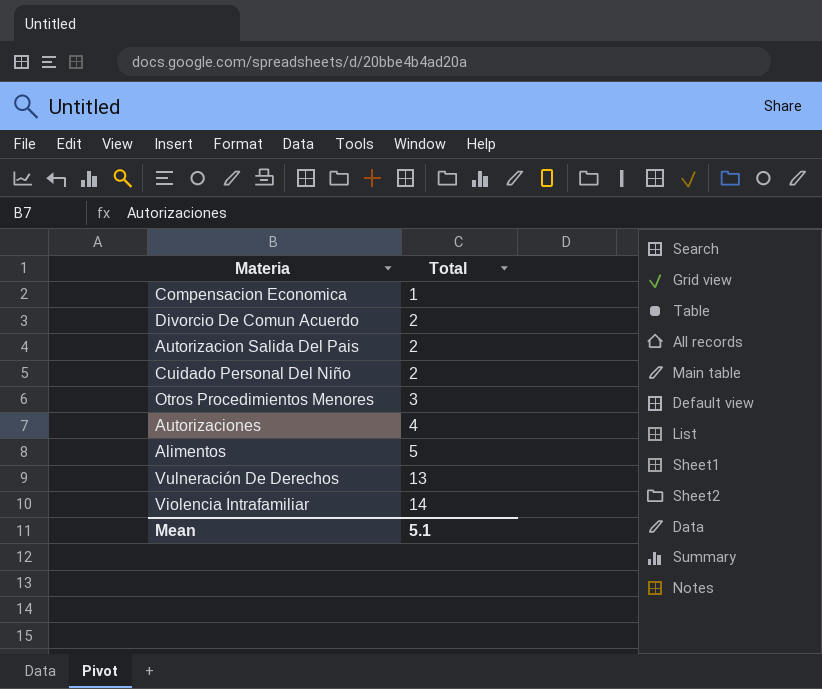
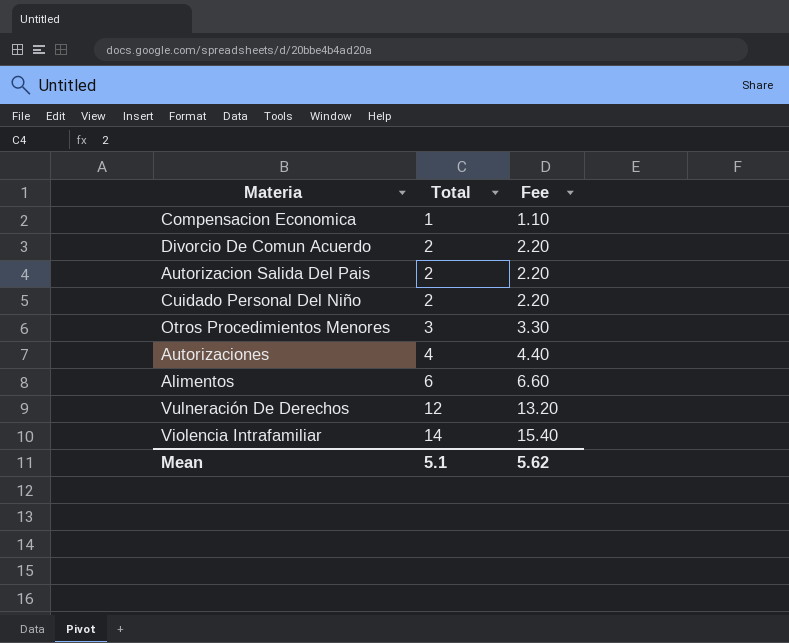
column Fee | formula: none -> [Total] * 1.1
Alimentos | Total: 5 -> 6
Vulneración De Derechos | Total: 13 -> 12

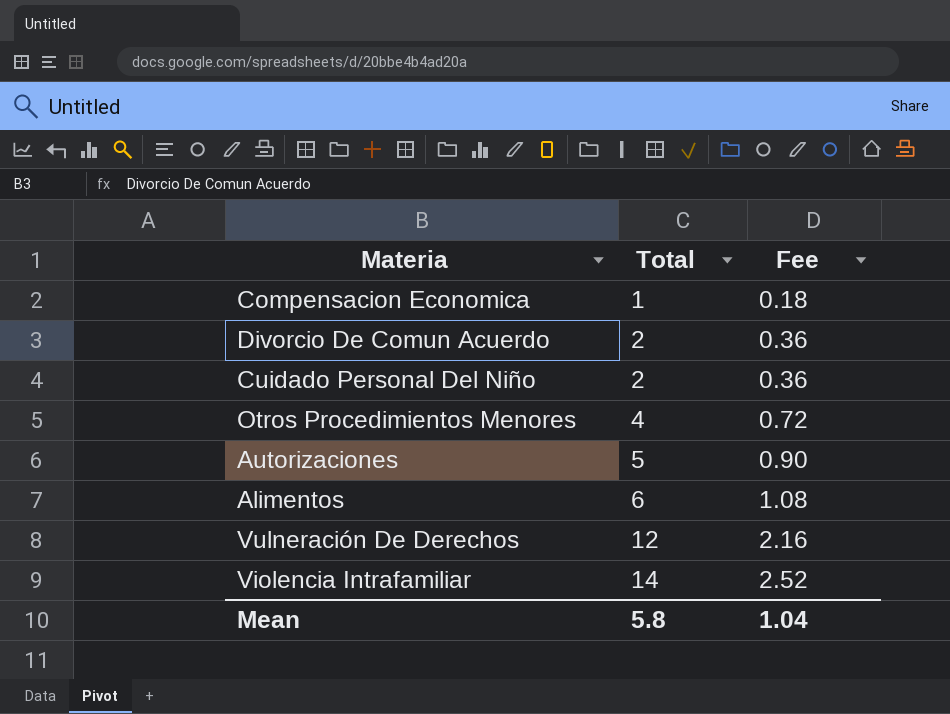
column Fee | formula: [Total] * 1.1 -> [Total] * 0.18
row Autorizacion Salida Del Pais: 2 | 2.20 -> none
Otros Procedimientos Menores | Total: 3 -> 4
Autorizaciones | Total: 4 -> 5
Mean | Total: 5.1 -> 5.8
Mean | Fee: 5.62 -> 1.04

